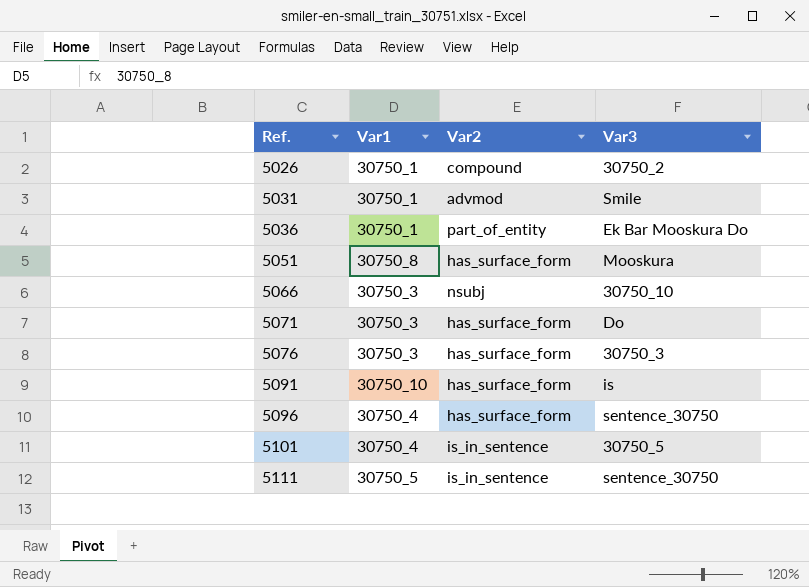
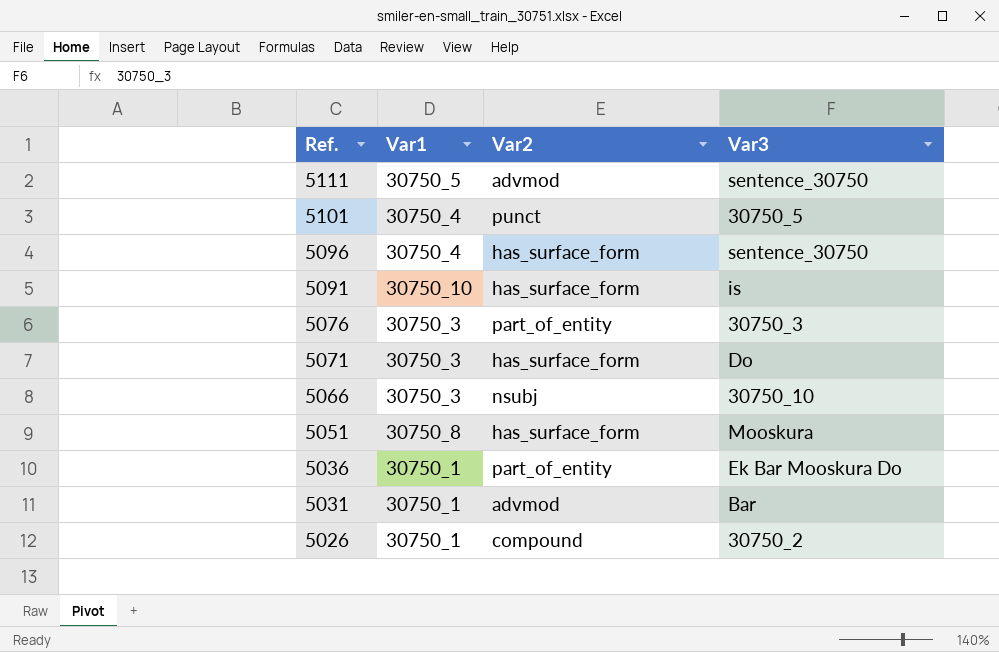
row order: Ref. ascending -> Ref. descending
5111 | Var2: is_in_sentence -> advmod
5101 | Var2: is_in_sentence -> punct
5076 | Var2: has_surface_form -> part_of_entity
5031 | Var3: Smile -> Bar

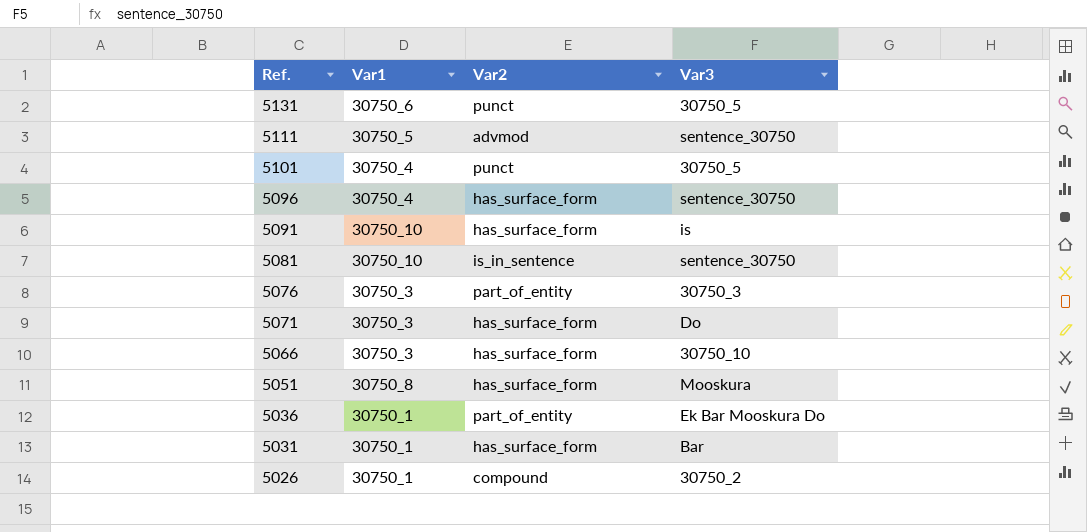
row 5131: none -> 30750_6 | punct | 30750_5
row 5081: none -> 30750_10 | is_in_sentence | sentence_30750
5066 | Var2: nsubj -> has_surface_form
5031 | Var2: advmod -> has_surface_form

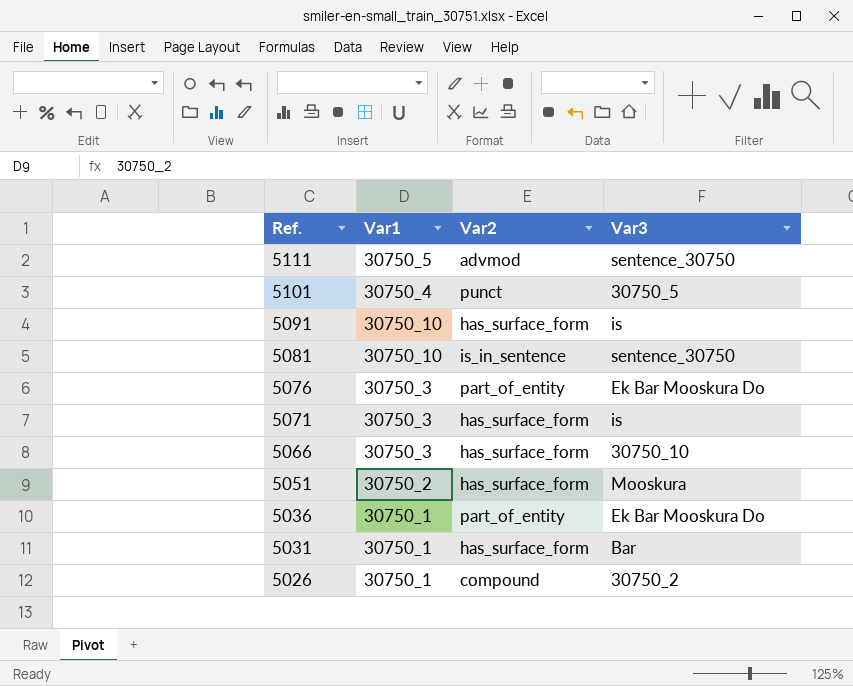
row 5131: 30750_6 | punct | 30750_5 -> none
row 5096: 30750_4 | has_surface_form | sentence_30750 -> none
5076 | Var3: 30750_3 -> Ek Bar Mooskura Do
5071 | Var3: Do -> is
5051 | Var1: 30750_8 -> 30750_2

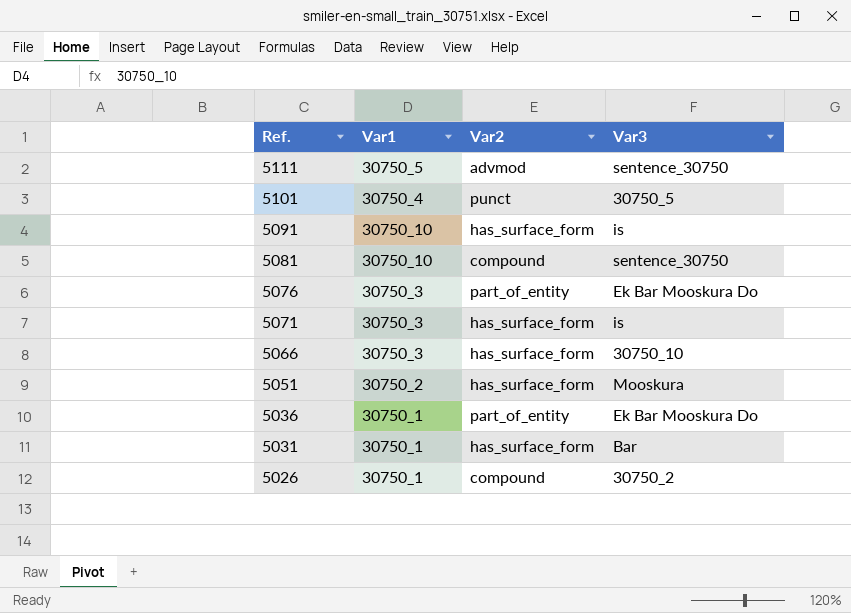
5081 | Var2: is_in_sentence -> compound

